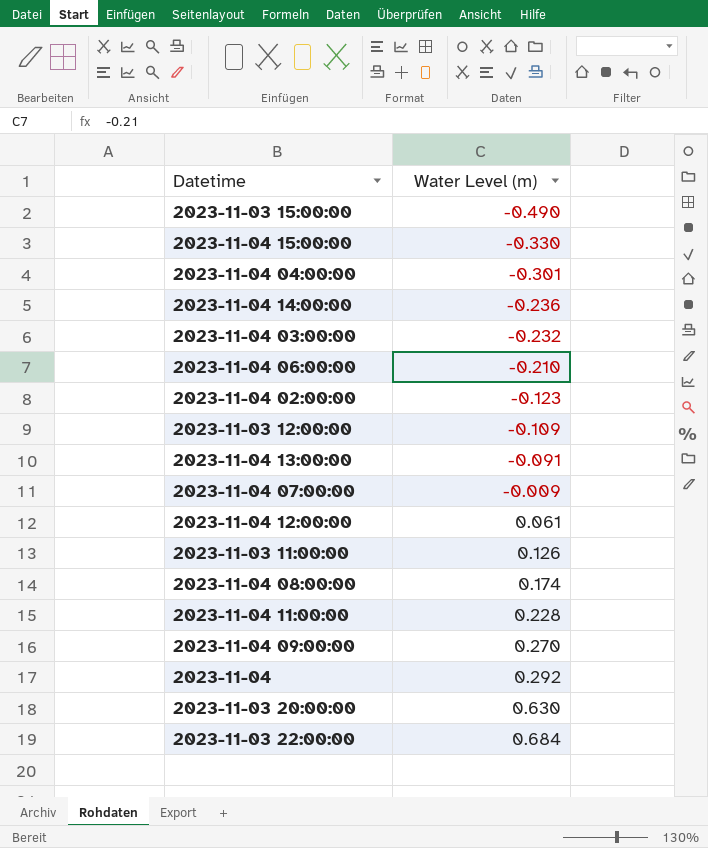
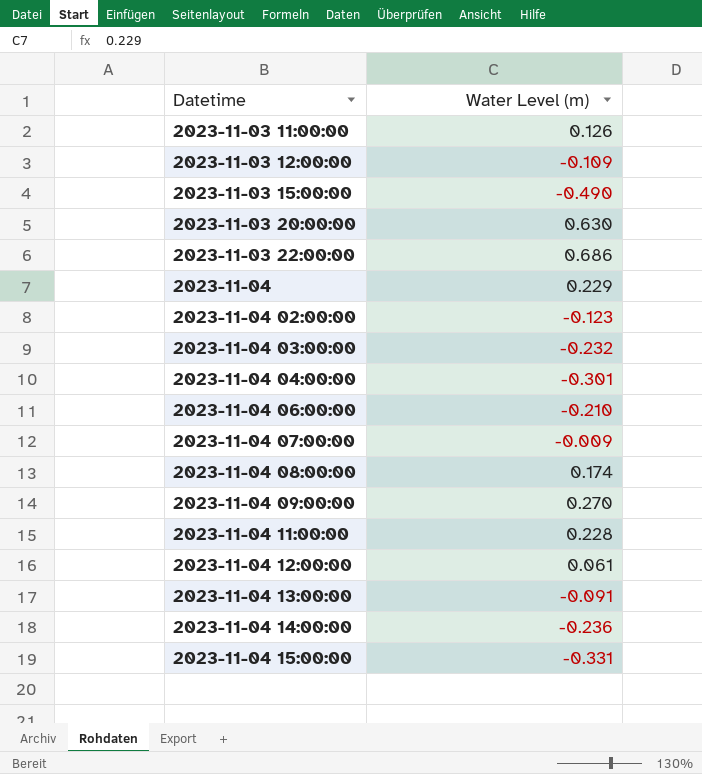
row order: Water Level (m) ascending -> Datetime ascending
2023-11-03 22:00:00 | Water Level (m): 0.684 -> 0.686
2023-11-04 | Water Level (m): 0.292 -> 0.229
2023-11-04 15:00:00 | Water Level (m): -0.330 -> -0.331

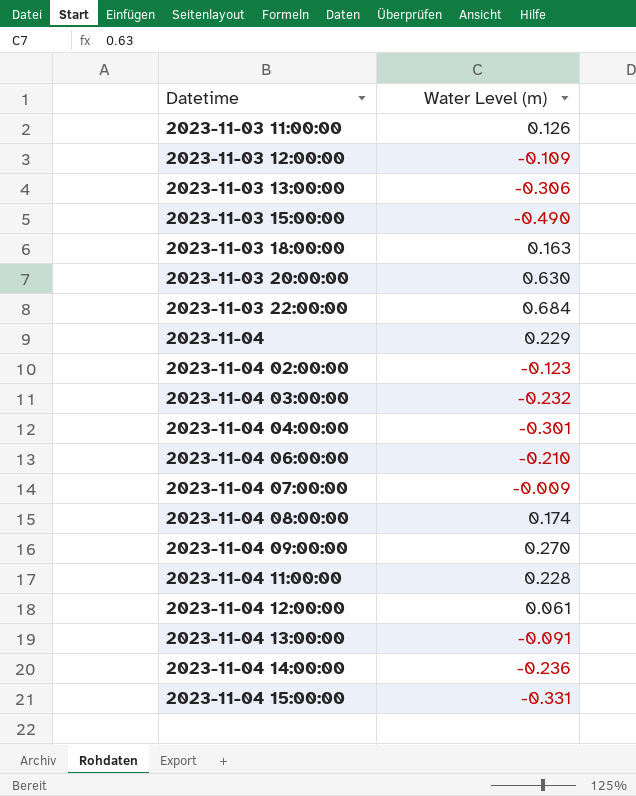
row 2023-11-03 13:00:00: none -> -0.306
row 2023-11-03 18:00:00: none -> 0.163
2023-11-03 22:00:00 | Water Level (m): 0.686 -> 0.684

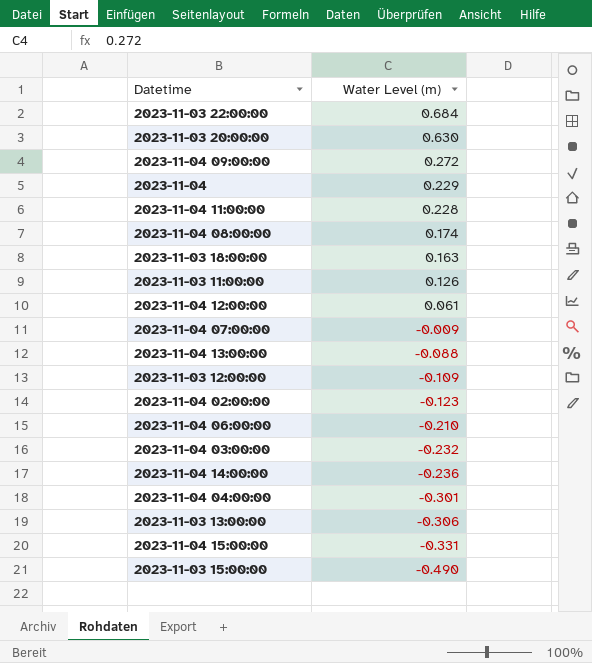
row order: Datetime ascending -> Water Level (m) descending
2023-11-04 09:00:00 | Water Level (m): 0.270 -> 0.272
2023-11-04 13:00:00 | Water Level (m): -0.091 -> -0.088

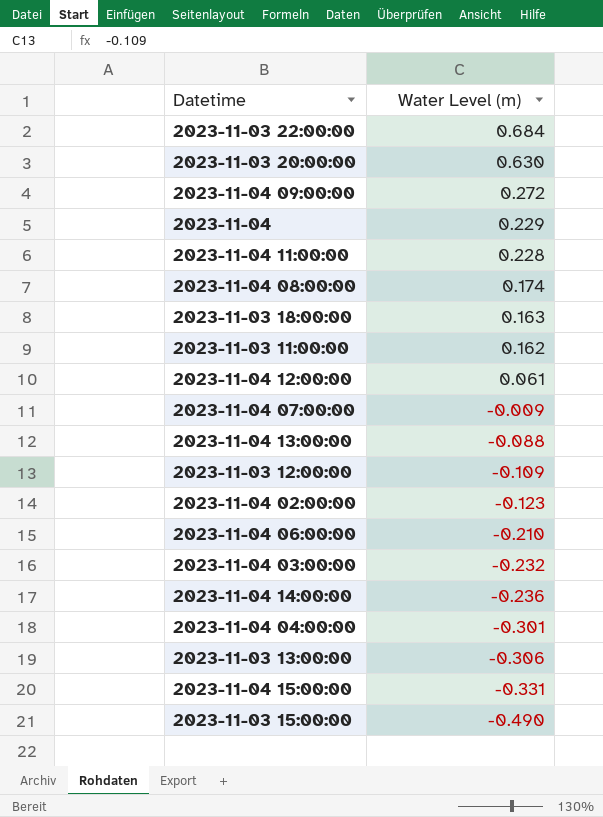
2023-11-03 11:00:00 | Water Level (m): 0.126 -> 0.162

